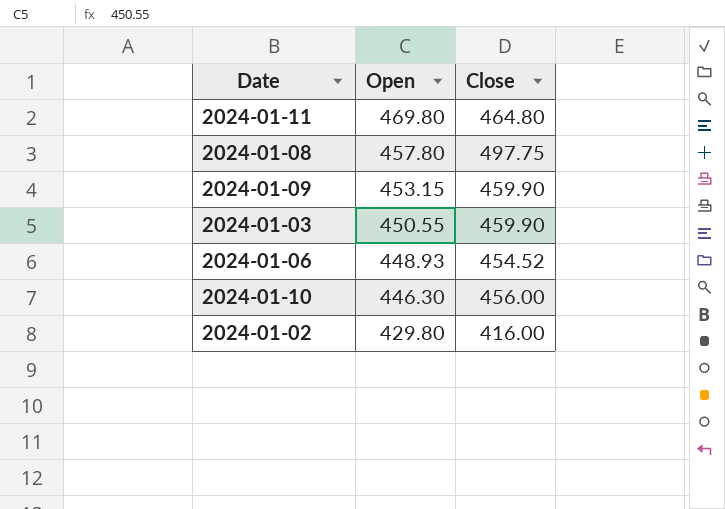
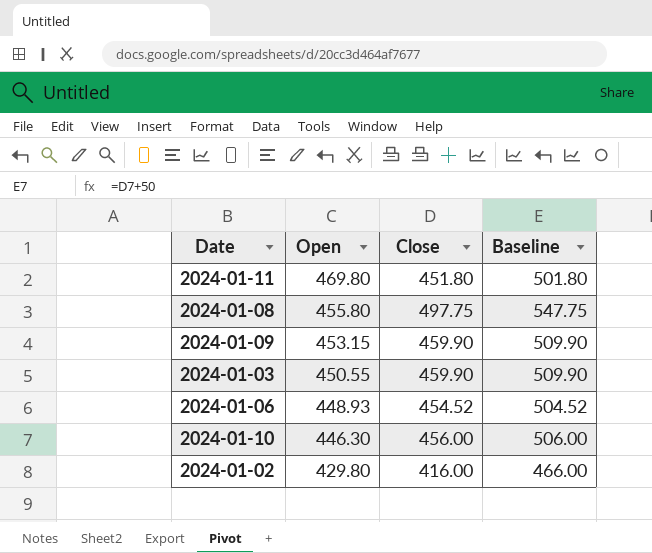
column Baseline | formula: none -> [Close] + 50
2024-01-11 | Close: 464.80 -> 451.80
2024-01-08 | Open: 457.80 -> 455.80

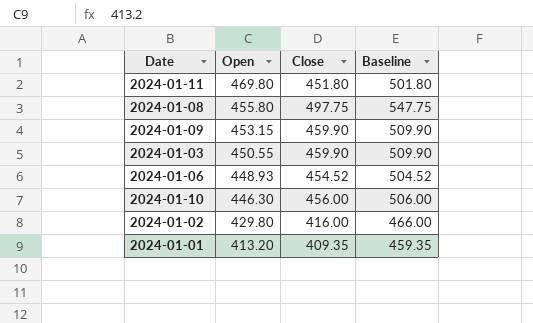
row 2024-01-01: none -> 413.20 | 409.35 | 459.35

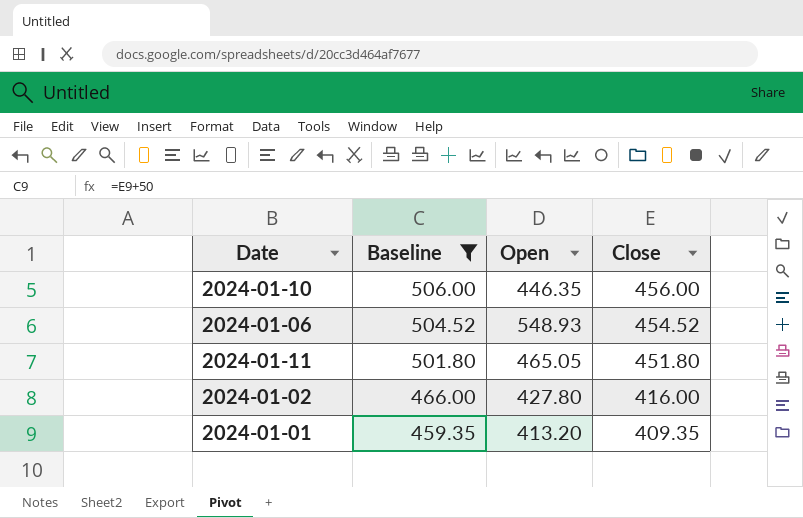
filter: none -> Baseline <= 506.00
row order: Open descending -> Baseline descending
column Baseline | position: 4 -> 2
2024-01-10 | Open: 446.30 -> 446.35
2024-01-06 | Open: 448.93 -> 548.93
2024-01-11 | Open: 469.80 -> 465.05
2024-01-02 | Open: 429.80 -> 427.80

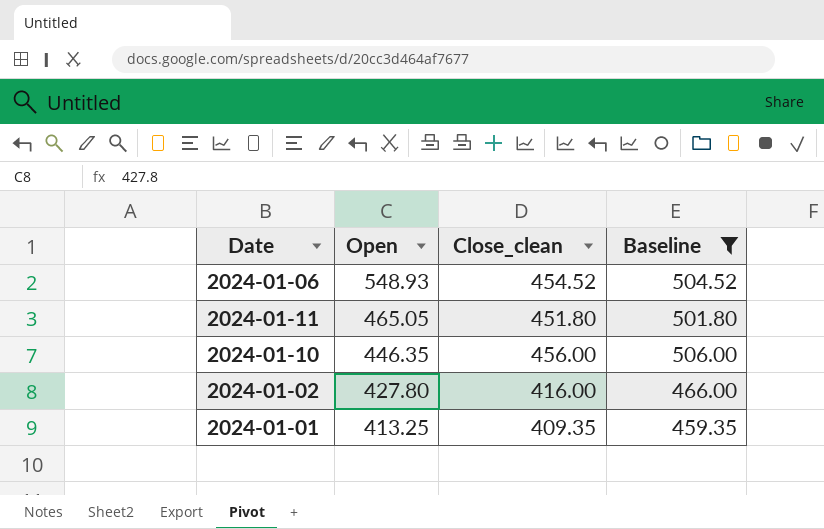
row order: Baseline descending -> Open descending
column name: Close -> Close_clean
column Baseline | position: 2 -> 4
2024-01-01 | Open: 413.20 -> 413.25

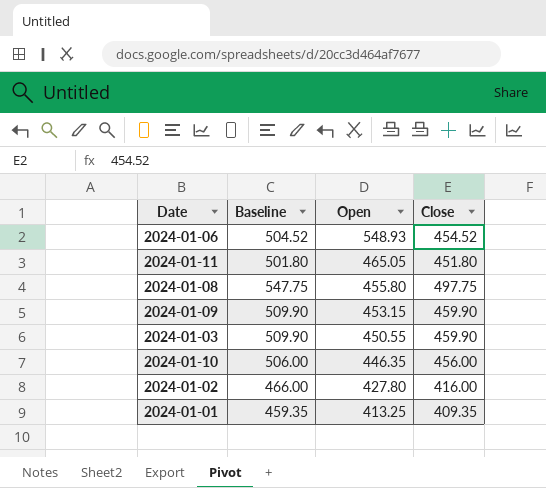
filter: Baseline <= 506.00 -> none
column Baseline | position: 4 -> 2
column name: Close_clean -> Close

